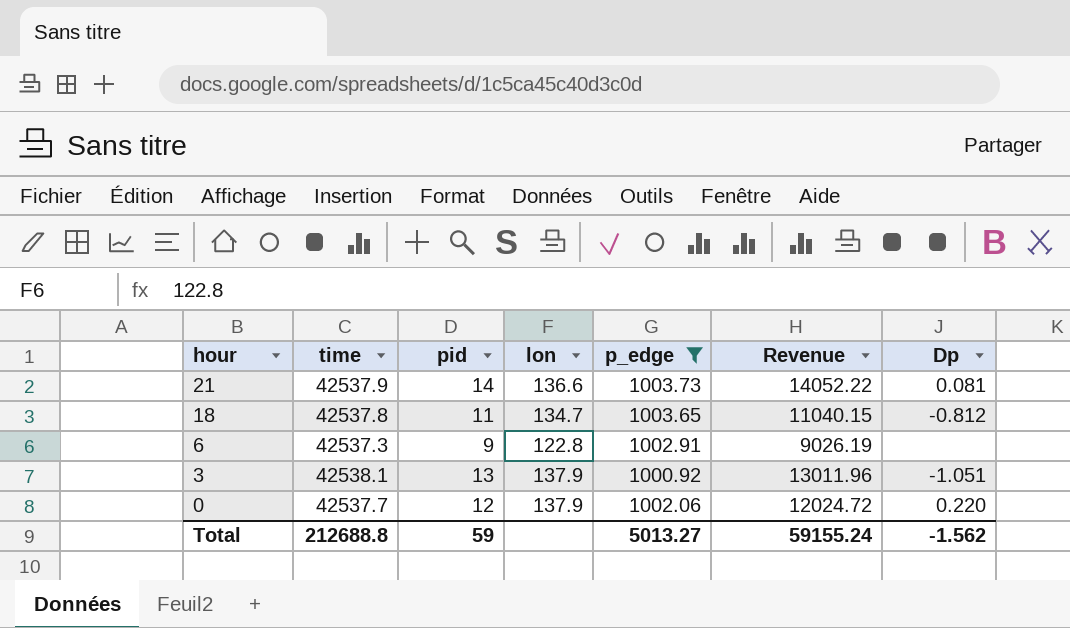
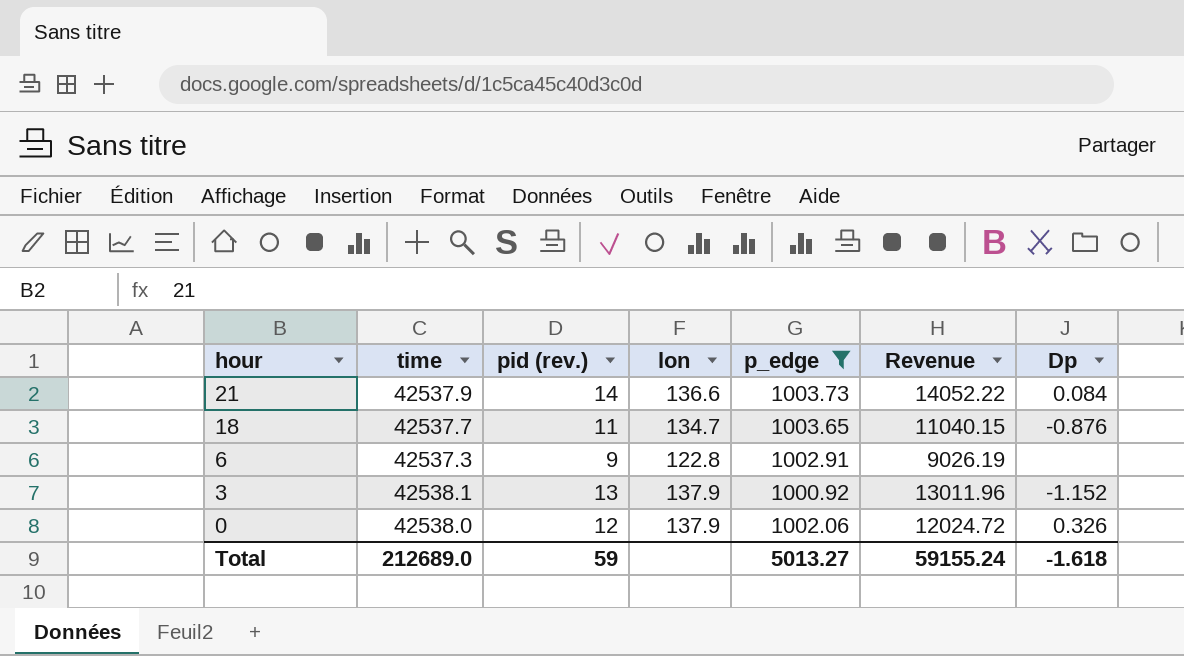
column name: pid -> pid (rev.)
21 | Dp: 0.081 -> 0.084
18 | time: 42537.8 -> 42537.7
18 | Dp: -0.812 -> -0.876
3 | Dp: -1.051 -> -1.152
0 | time: 42537.7 -> 42538.0
0 | Dp: 0.220 -> 0.326
Total | time: 212688.8 -> 212689.0
Total | Dp: -1.562 -> -1.618

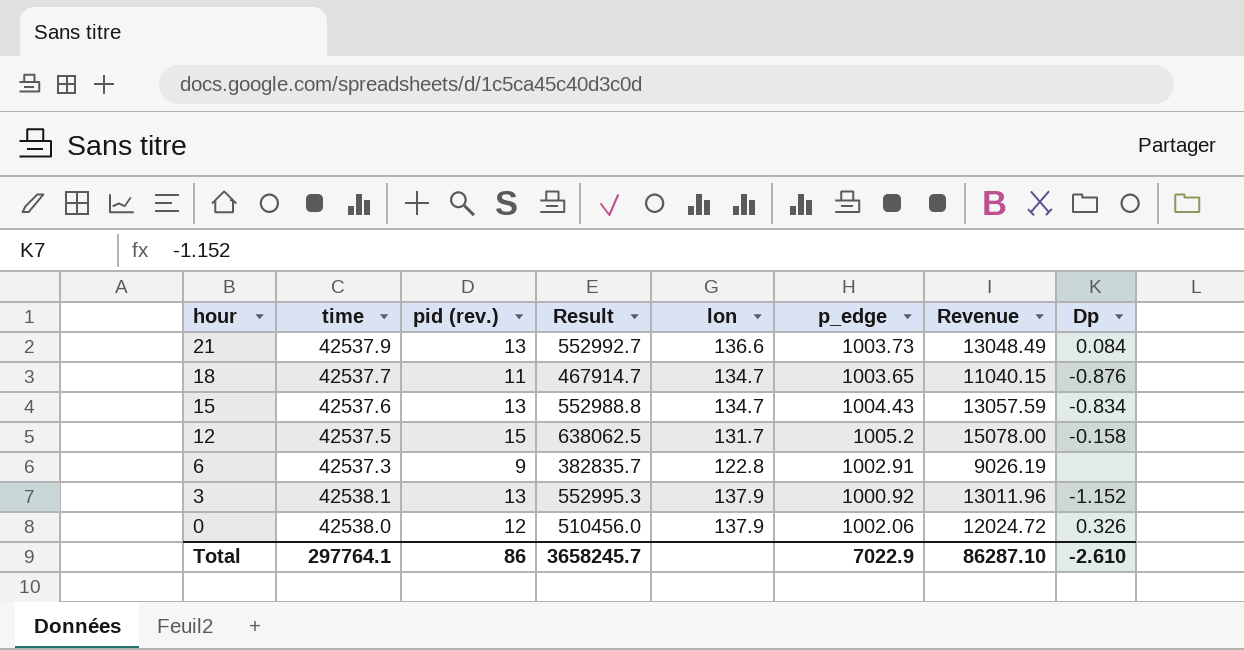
filter: p_edge <= 1003.73 -> none
column Result | formula: none -> [time] * [pid (rev.)]
21 | pid (rev.): 14 -> 13
21 | Revenue: 14052.22 -> 13048.49
Total | time: 212689.0 -> 297764.1
Total | pid (rev.): 59 -> 86
Total | p_edge: 5013.27 -> 7022.9
Total | Revenue: 59155.24 -> 86287.10
Total | Dp: -1.618 -> -2.610

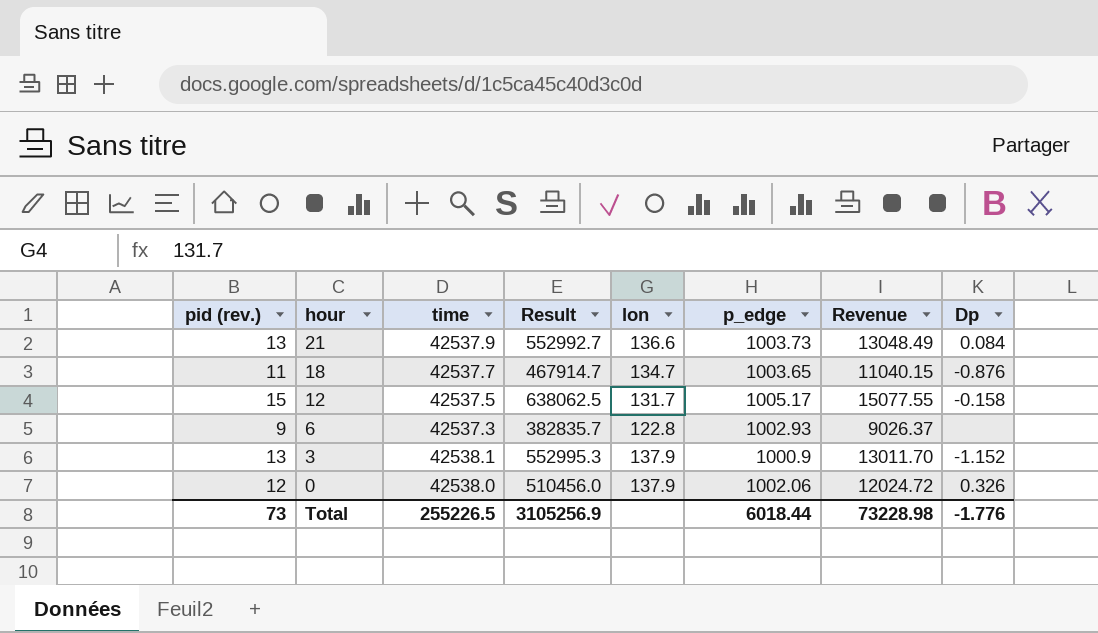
column pid (rev.) | position: 3 -> 1
row 15: 42537.6 | 13 | 552988.8 | 134.7 | 1004.43 | 13057.59 | -0.834 -> none
12 | p_edge: 1005.2 -> 1005.17
12 | Revenue: 15078.00 -> 15077.55
6 | p_edge: 1002.91 -> 1002.93
6 | Revenue: 9026.19 -> 9026.37
3 | p_edge: 1000.92 -> 1000.9
3 | Revenue: 13011.96 -> 13011.70
Total | pid (rev.): 86 -> 73
Total | time: 297764.1 -> 255226.5
Total | Result: 3658245.7 -> 3105256.9
Total | p_edge: 7022.9 -> 6018.44
Total | Revenue: 86287.10 -> 73228.98
Total | Dp: -2.610 -> -1.776

